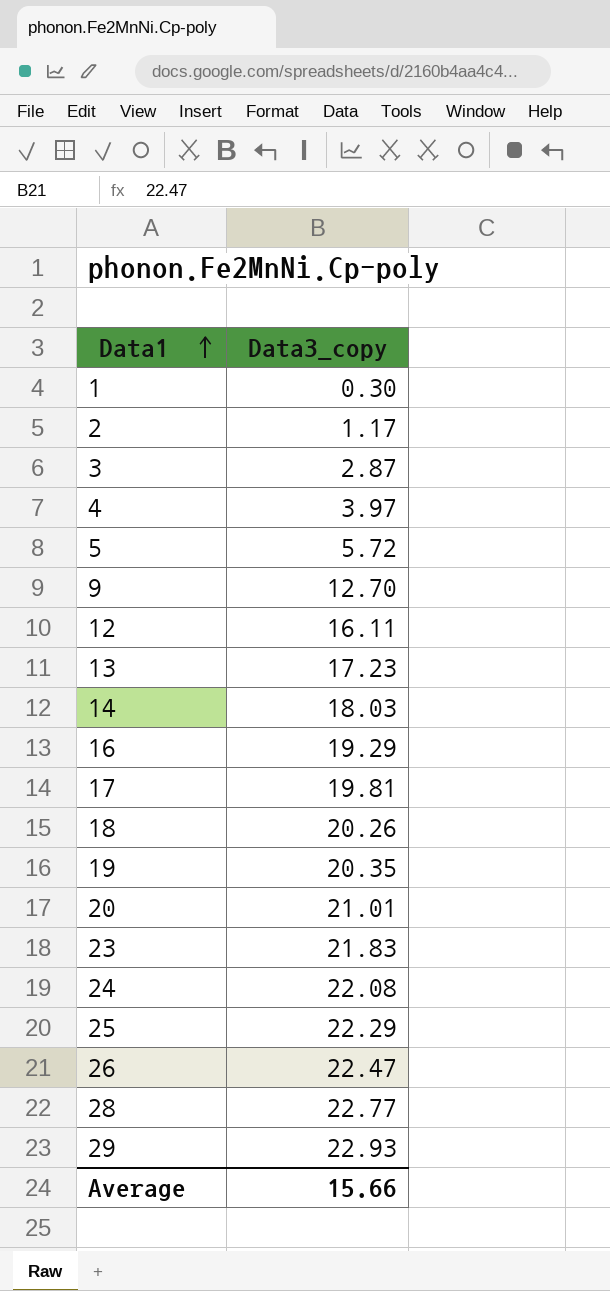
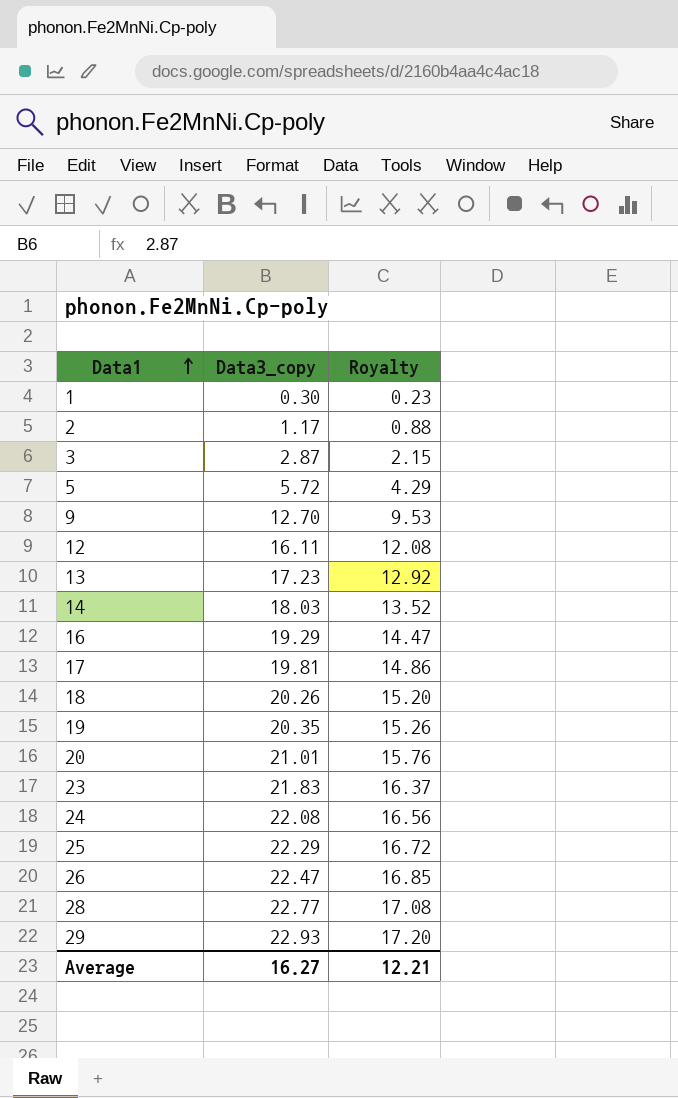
column Royalty | formula: none -> [Data3_copy] * 0.75
row 4: 3.97 -> none
Average | Data3_copy: 15.66 -> 16.27

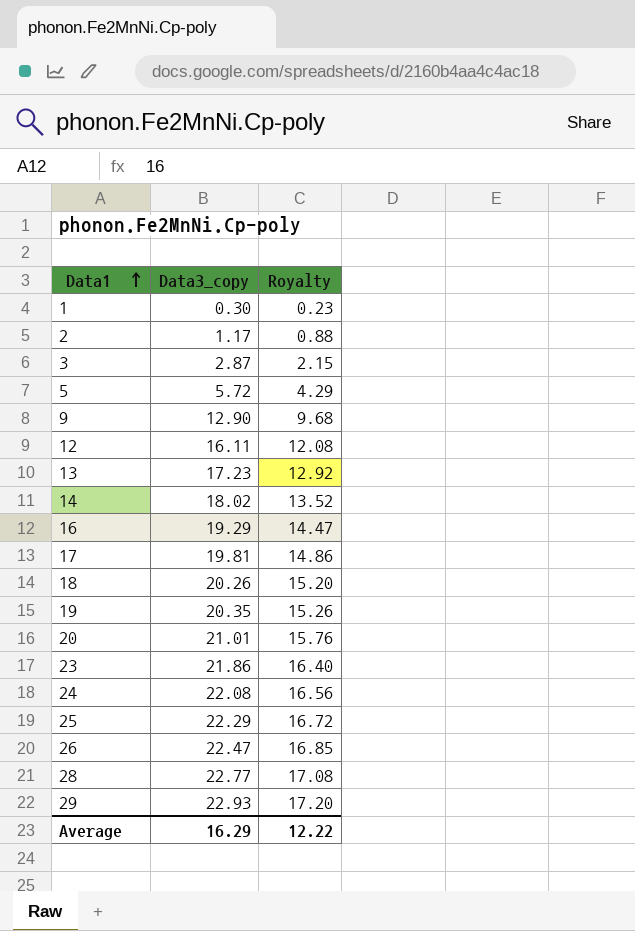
9 | Data3_copy: 12.70 -> 12.90
9 | Royalty: 9.53 -> 9.68
14 | Data3_copy: 18.03 -> 18.02
23 | Data3_copy: 21.83 -> 21.86
23 | Royalty: 16.37 -> 16.40
Average | Data3_copy: 16.27 -> 16.29
Average | Royalty: 12.21 -> 12.22

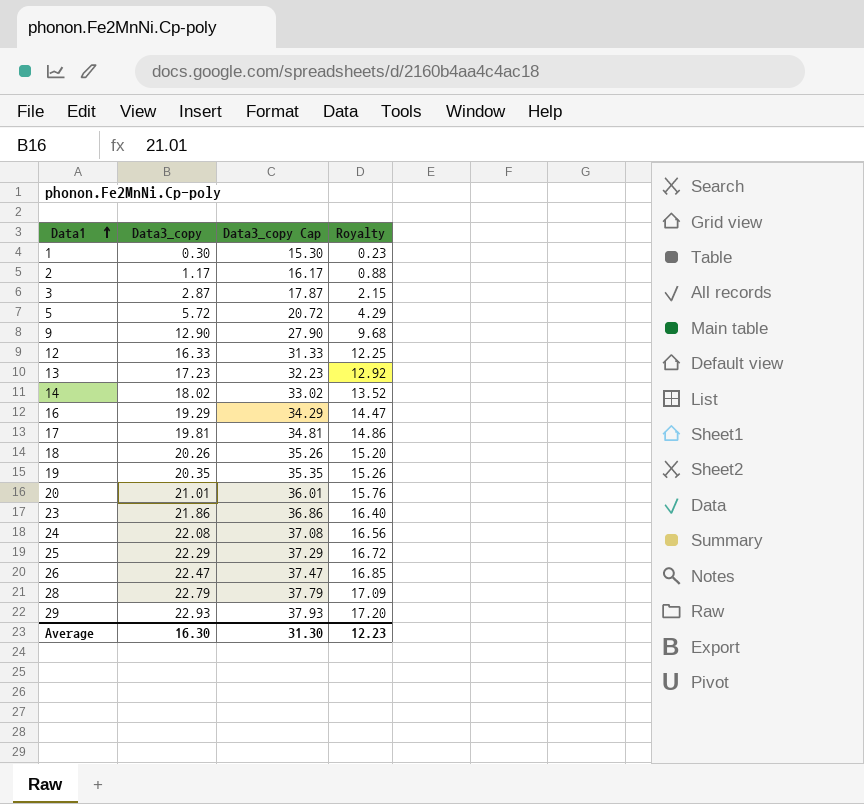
column Data3_copy Cap | formula: none -> [Data3_copy] + 15
12 | Data3_copy: 16.11 -> 16.33
12 | Royalty: 12.08 -> 12.25
28 | Data3_copy: 22.77 -> 22.79
28 | Royalty: 17.08 -> 17.09
Average | Data3_copy: 16.29 -> 16.30
Average | Royalty: 12.22 -> 12.23

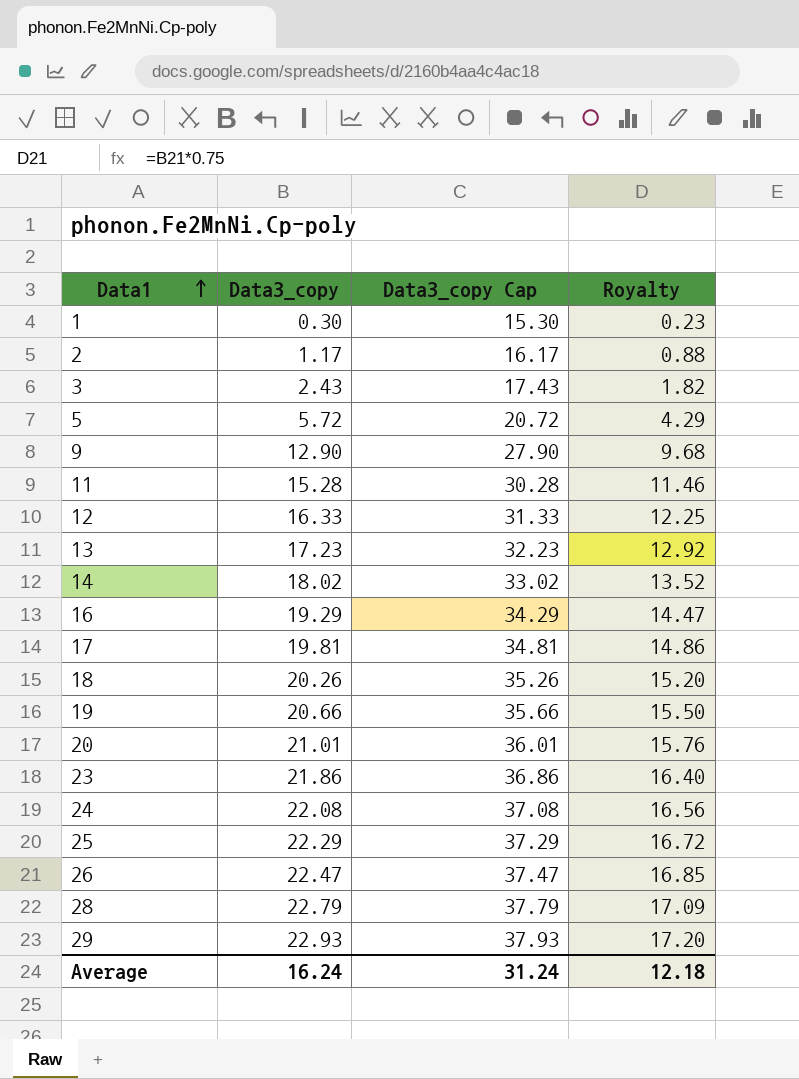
3 | Data3_copy: 2.87 -> 2.43
3 | Data3_copy Cap: 17.87 -> 17.43
3 | Royalty: 2.15 -> 1.82
row 11: none -> 15.28 | 30.28 | 11.46
19 | Data3_copy: 20.35 -> 20.66
19 | Data3_copy Cap: 35.35 -> 35.66
19 | Royalty: 15.26 -> 15.50
Average | Data3_copy: 16.30 -> 16.24
Average | Data3_copy Cap: 31.30 -> 31.24
Average | Royalty: 12.23 -> 12.18

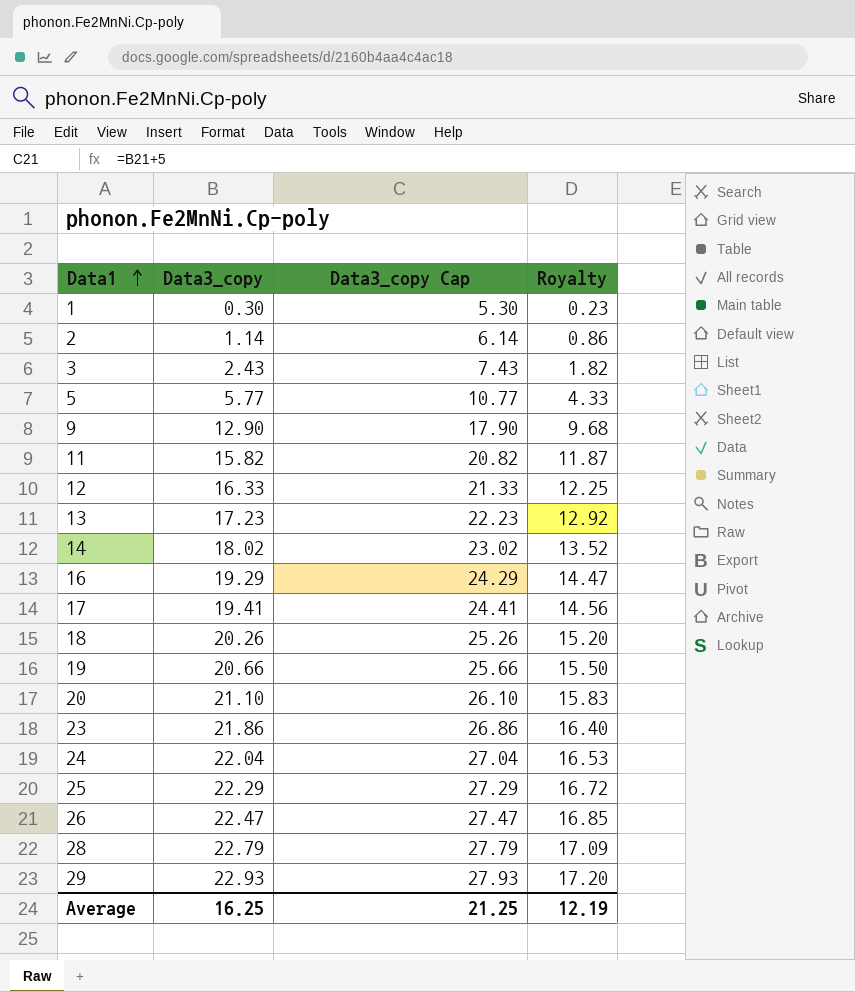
column Data3_copy Cap | formula: [Data3_copy] + 15 -> [Data3_copy] + 5
2 | Data3_copy: 1.17 -> 1.14
2 | Royalty: 0.88 -> 0.86
5 | Data3_copy: 5.72 -> 5.77
5 | Royalty: 4.29 -> 4.33
11 | Data3_copy: 15.28 -> 15.82
11 | Royalty: 11.46 -> 11.87
17 | Data3_copy: 19.81 -> 19.41
17 | Royalty: 14.86 -> 14.56
20 | Data3_copy: 21.01 -> 21.10
20 | Royalty: 15.76 -> 15.83
24 | Data3_copy: 22.08 -> 22.04
24 | Royalty: 16.56 -> 16.53
Average | Data3_copy: 16.24 -> 16.25
Average | Data3_copy Cap: 31.24 -> 21.25
Average | Royalty: 12.18 -> 12.19

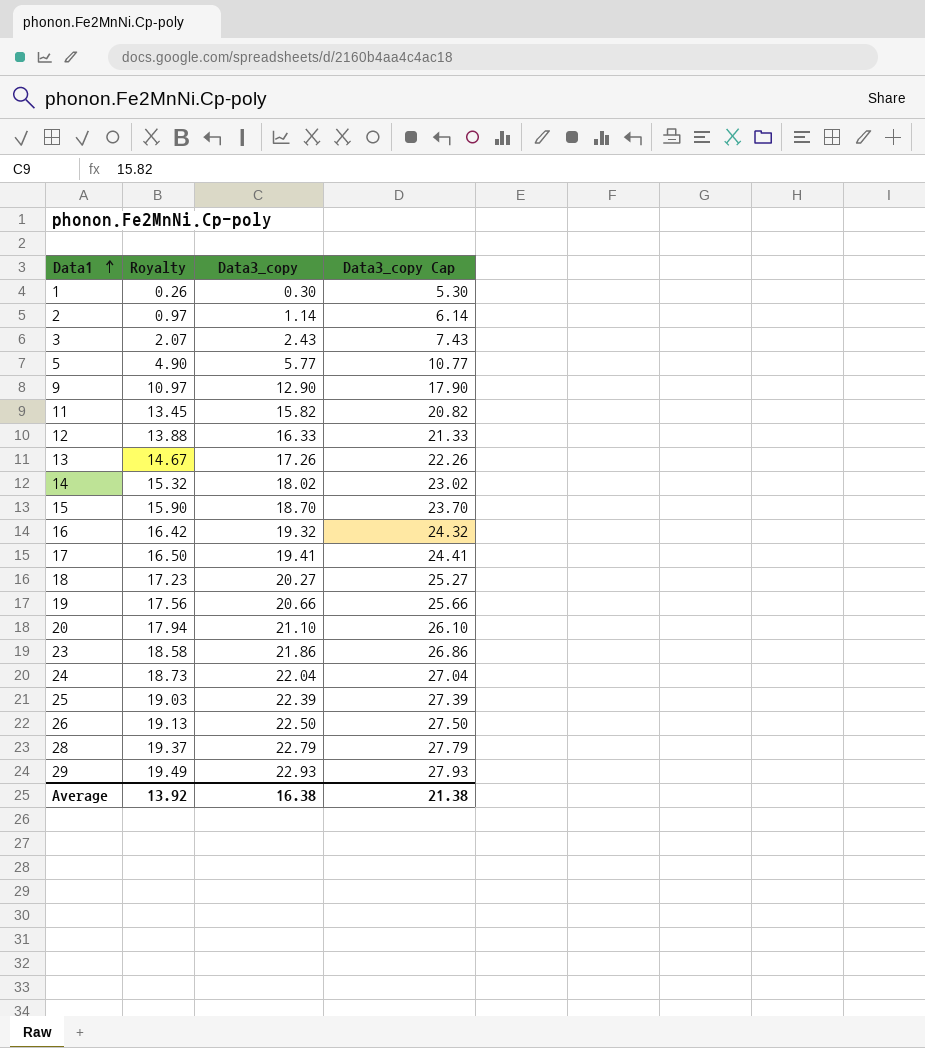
column Royalty | formula: [Data3_copy] * 0.75 -> [Data3_copy] * 0.85
column Royalty | position: 4 -> 2
13 | Data3_copy: 17.23 -> 17.26
13 | Data3_copy Cap: 22.23 -> 22.26
row 15: none -> 15.90 | 18.70 | 23.70
16 | Data3_copy: 19.29 -> 19.32
16 | Data3_copy Cap: 24.29 -> 24.32
18 | Data3_copy: 20.26 -> 20.27
18 | Data3_copy Cap: 25.26 -> 25.27
25 | Data3_copy: 22.29 -> 22.39
25 | Data3_copy Cap: 27.29 -> 27.39
26 | Data3_copy: 22.47 -> 22.50
26 | Data3_copy Cap: 27.47 -> 27.50
Average | Royalty: 12.19 -> 13.92
Average | Data3_copy: 16.25 -> 16.38
Average | Data3_copy Cap: 21.25 -> 21.38

